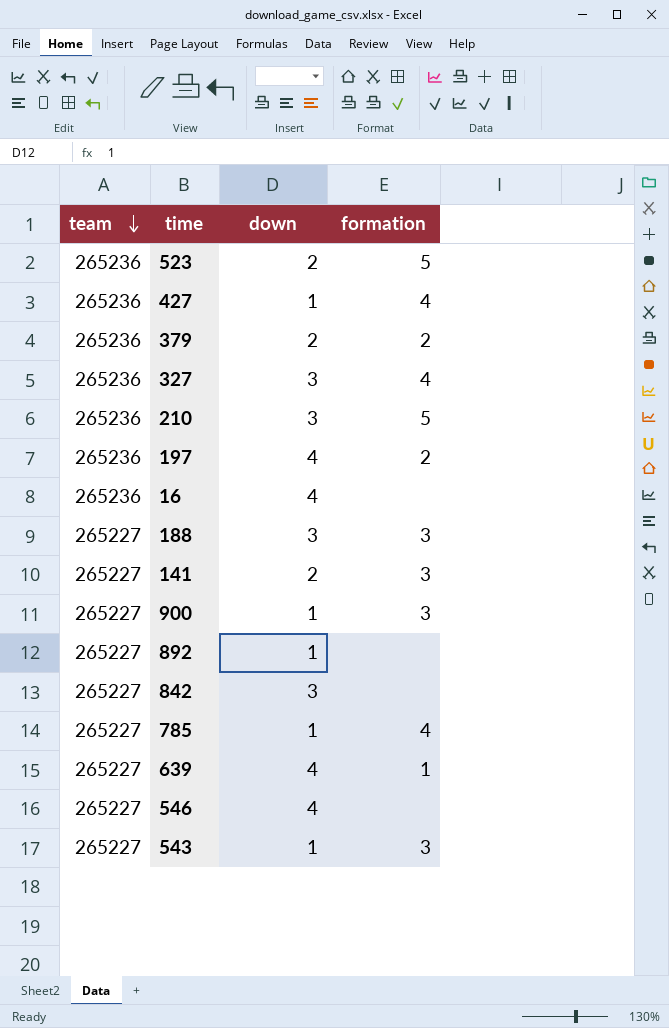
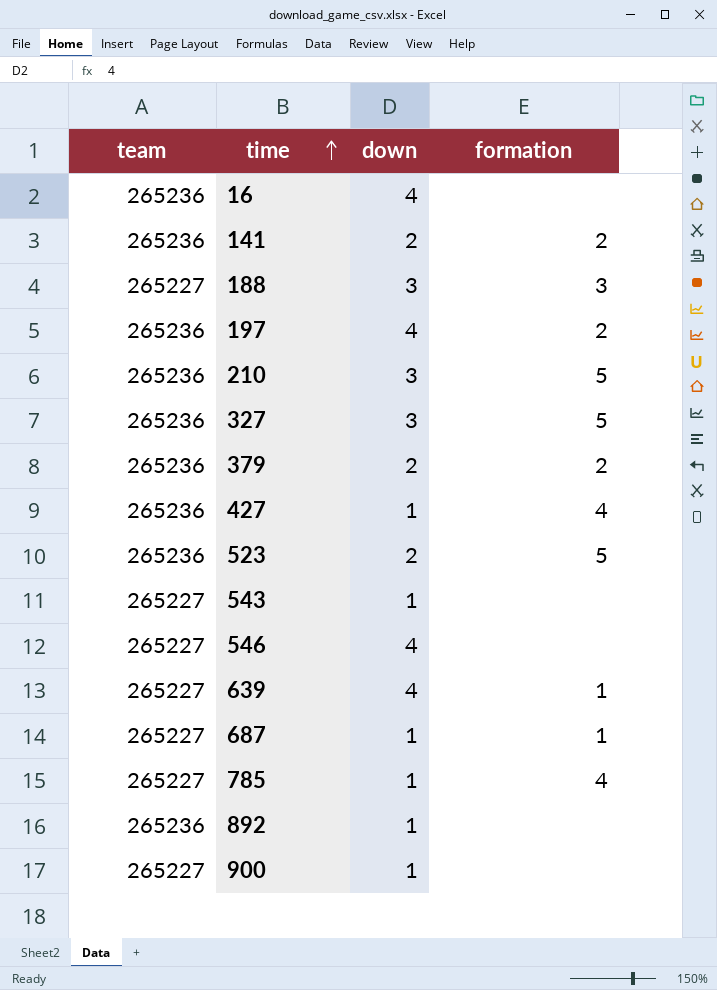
row order: team descending -> time ascending
row 842: 265227 | 3 | none -> none
141 | team: 265227 -> 265236
141 | formation: 3 -> 2
327 | formation: 4 -> 5
543 | formation: 3 -> none
row 687: none -> 265227 | 1 | 1
892 | team: 265227 -> 265236
900 | formation: 3 -> none

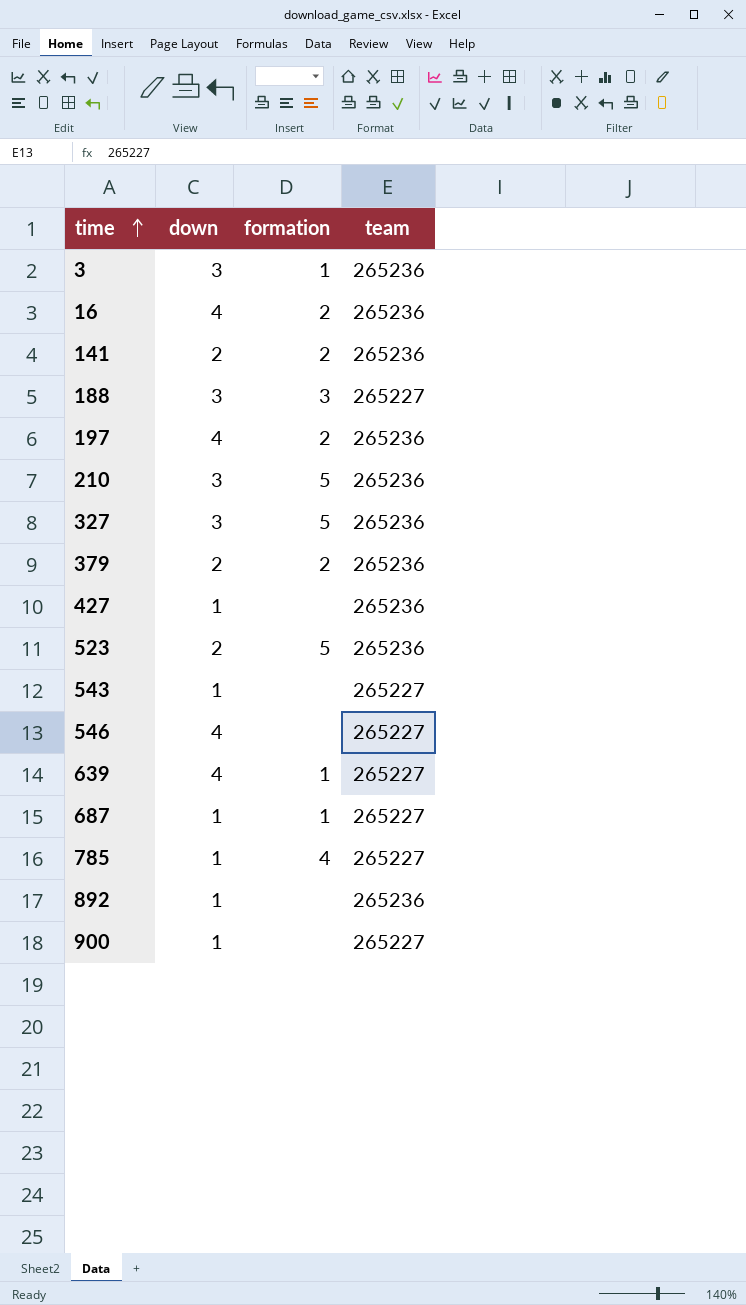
column team | position: 1 -> 4
row 3: none -> 3 | 1 | 265236
16 | formation: none -> 2
427 | formation: 4 -> none

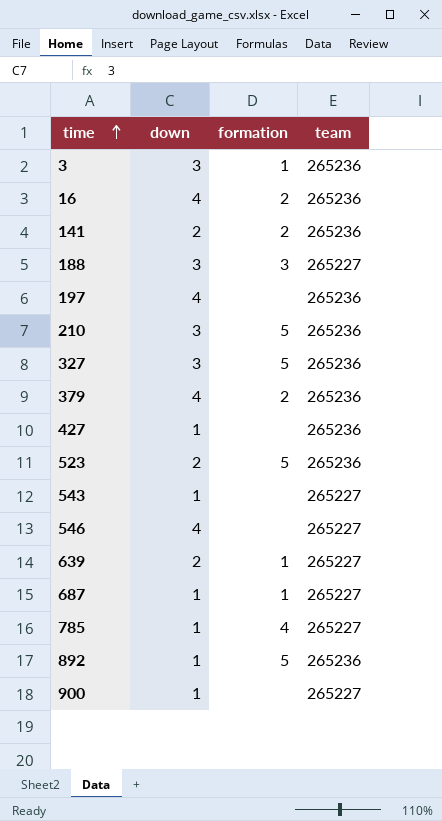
197 | formation: 2 -> none
379 | down: 2 -> 4
639 | down: 4 -> 2
892 | formation: none -> 5

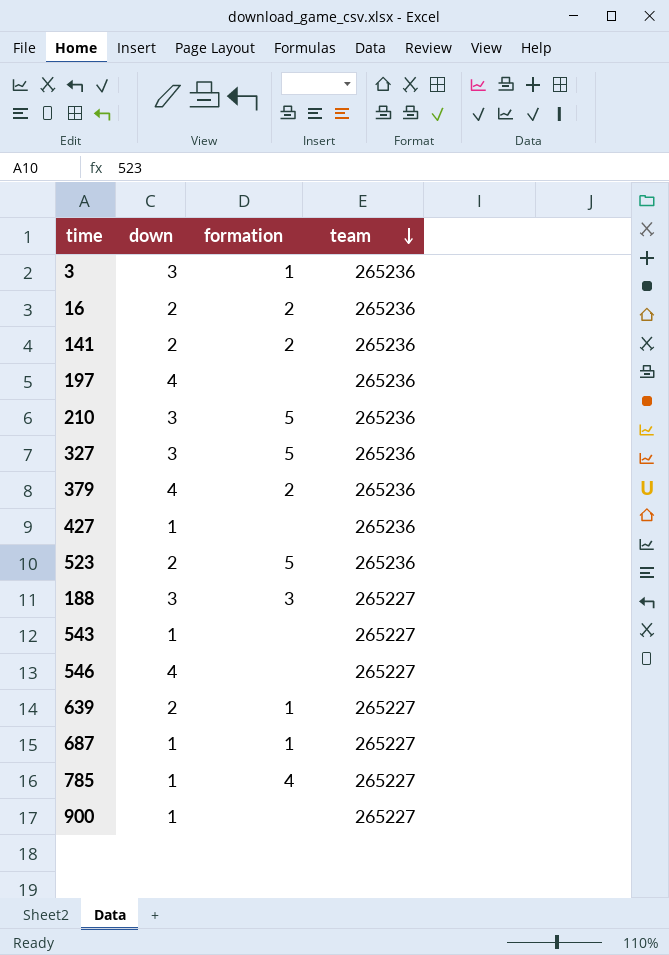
row order: time ascending -> team descending
row 892: 1 | 5 | 265236 -> none
16 | down: 4 -> 2

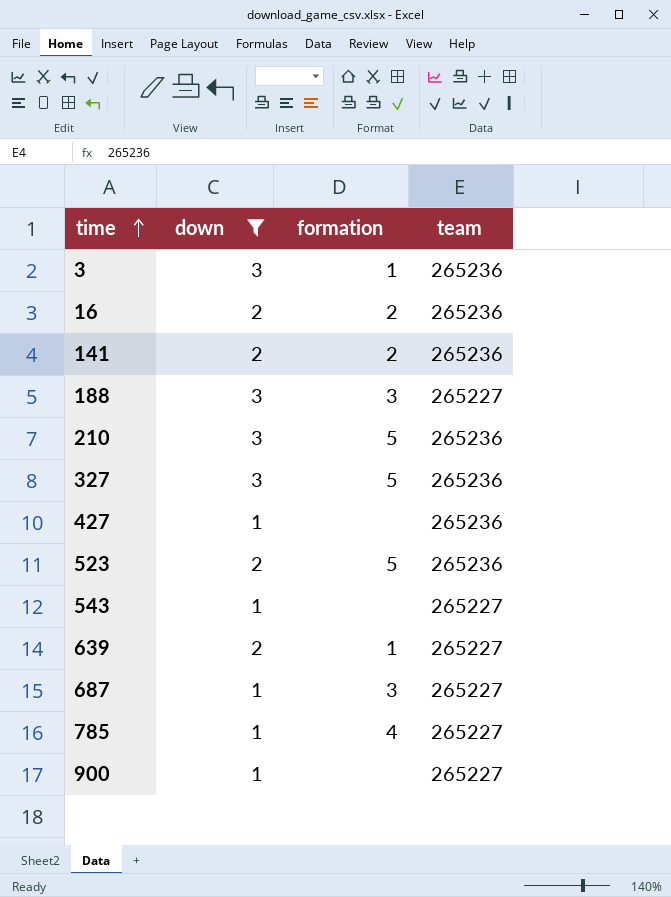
filter: none -> down != 4
row order: team descending -> time ascending
687 | formation: 1 -> 3

